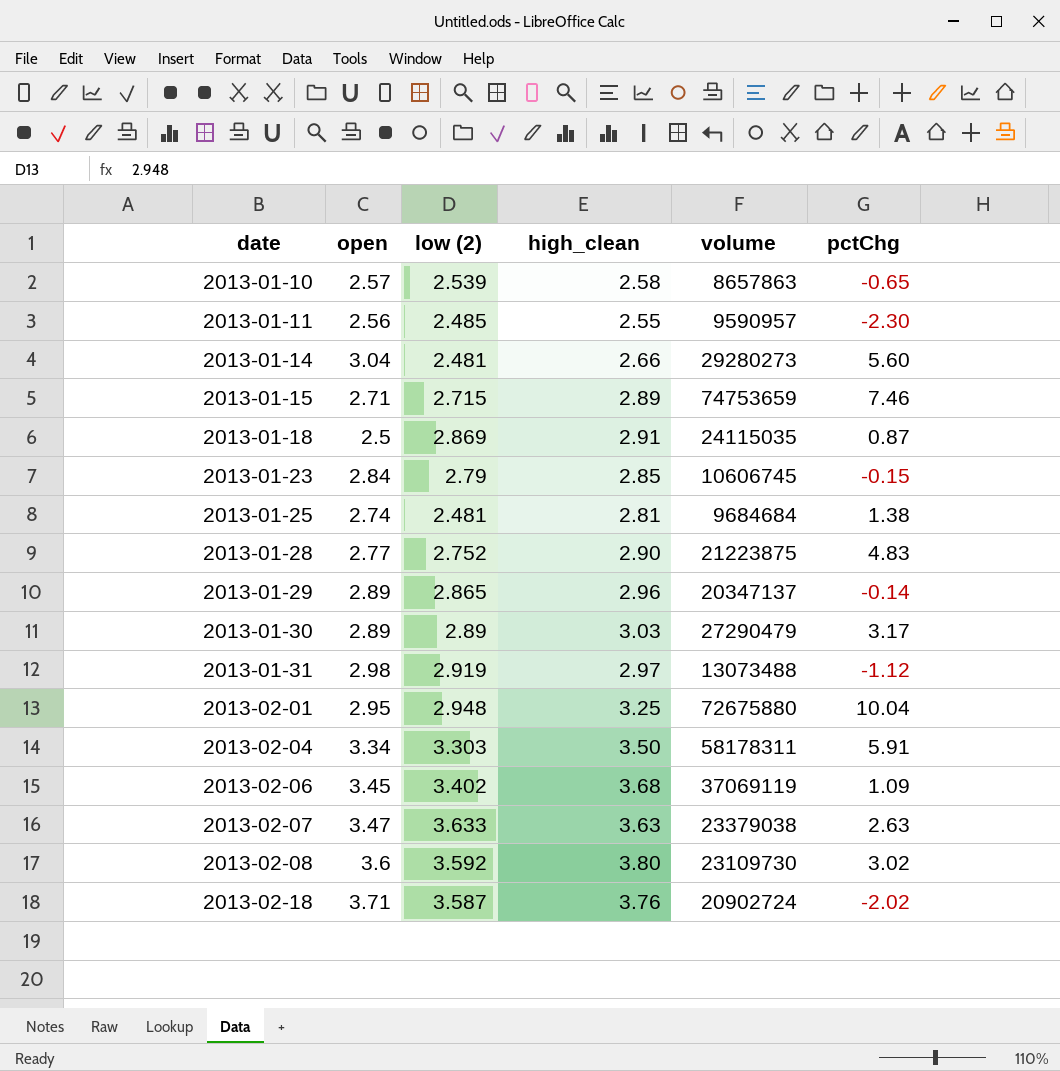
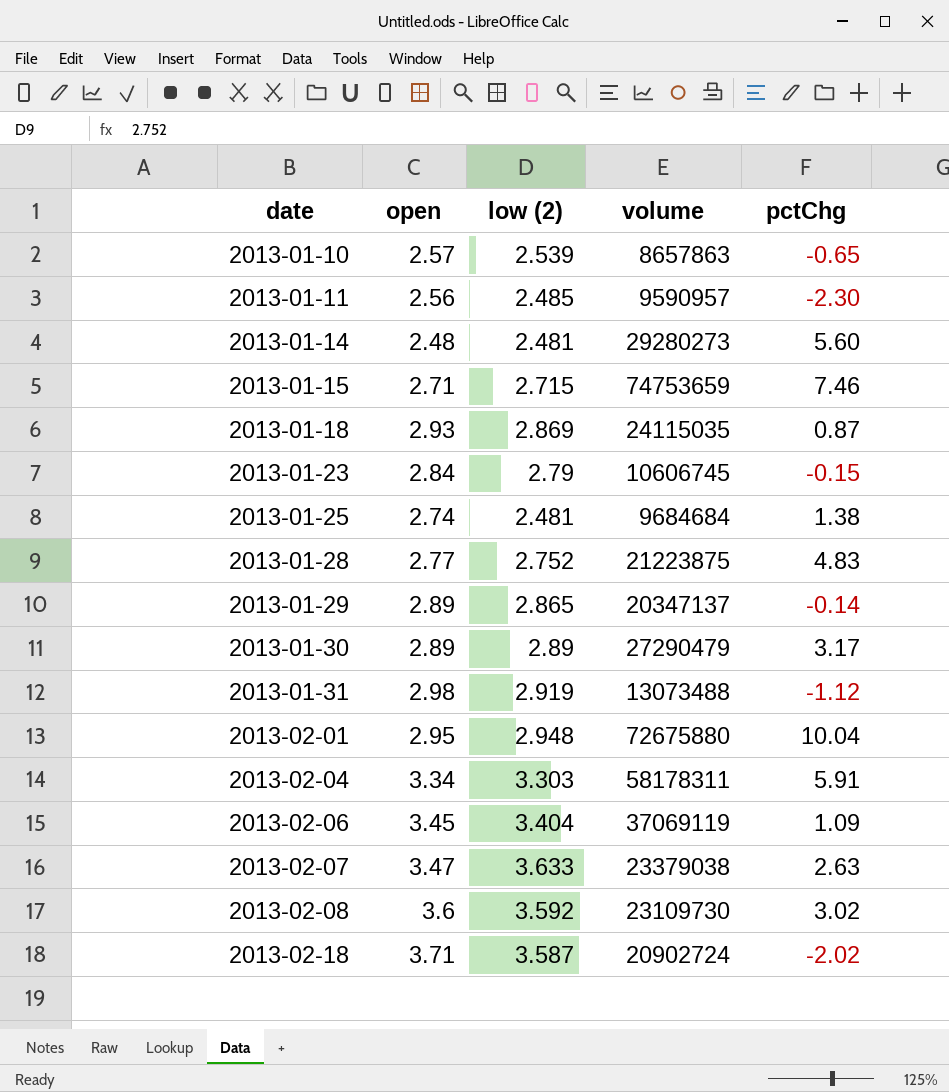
column high_clean | position: 4 -> none
2013-01-14 | open: 3.04 -> 2.48
2013-01-18 | open: 2.5 -> 2.93
2013-02-06 | low (2): 3.402 -> 3.404

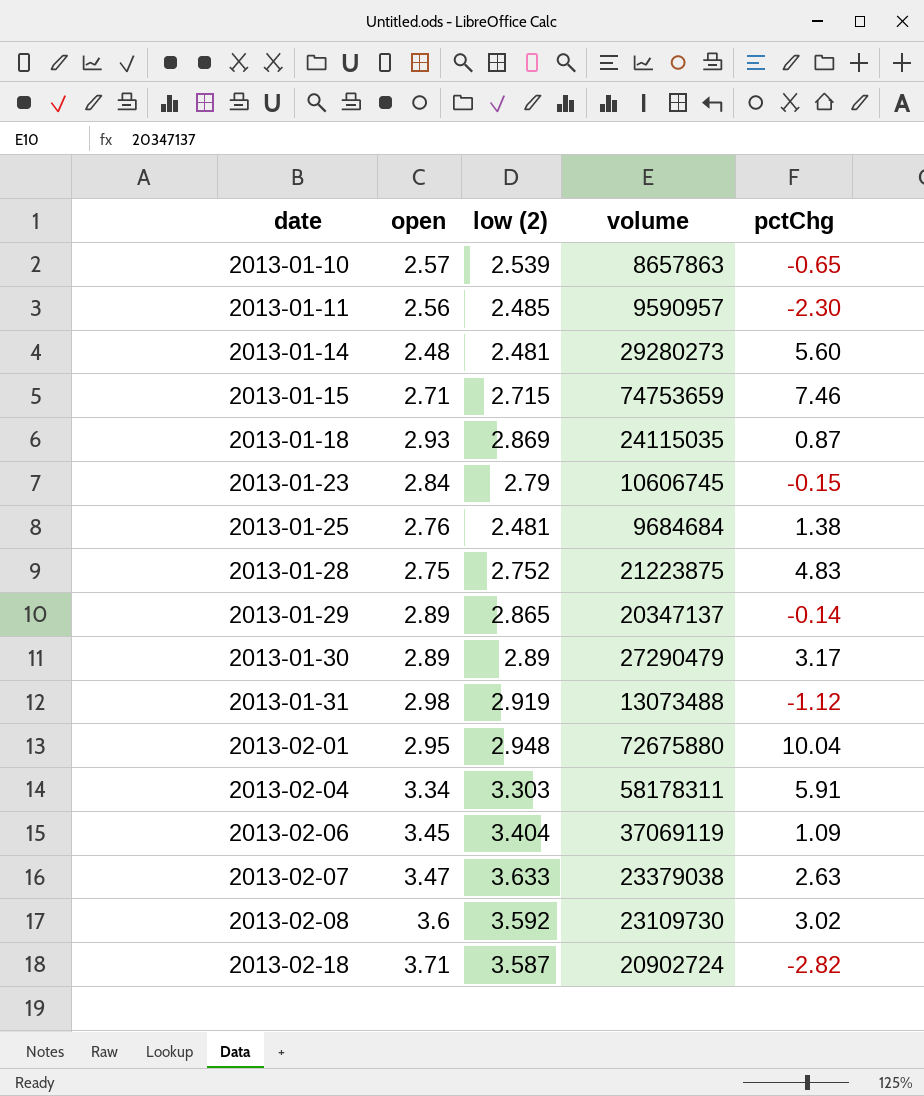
2013-01-25 | open: 2.74 -> 2.76
2013-01-28 | open: 2.77 -> 2.75
2013-02-18 | pctChg: -2.02 -> -2.82

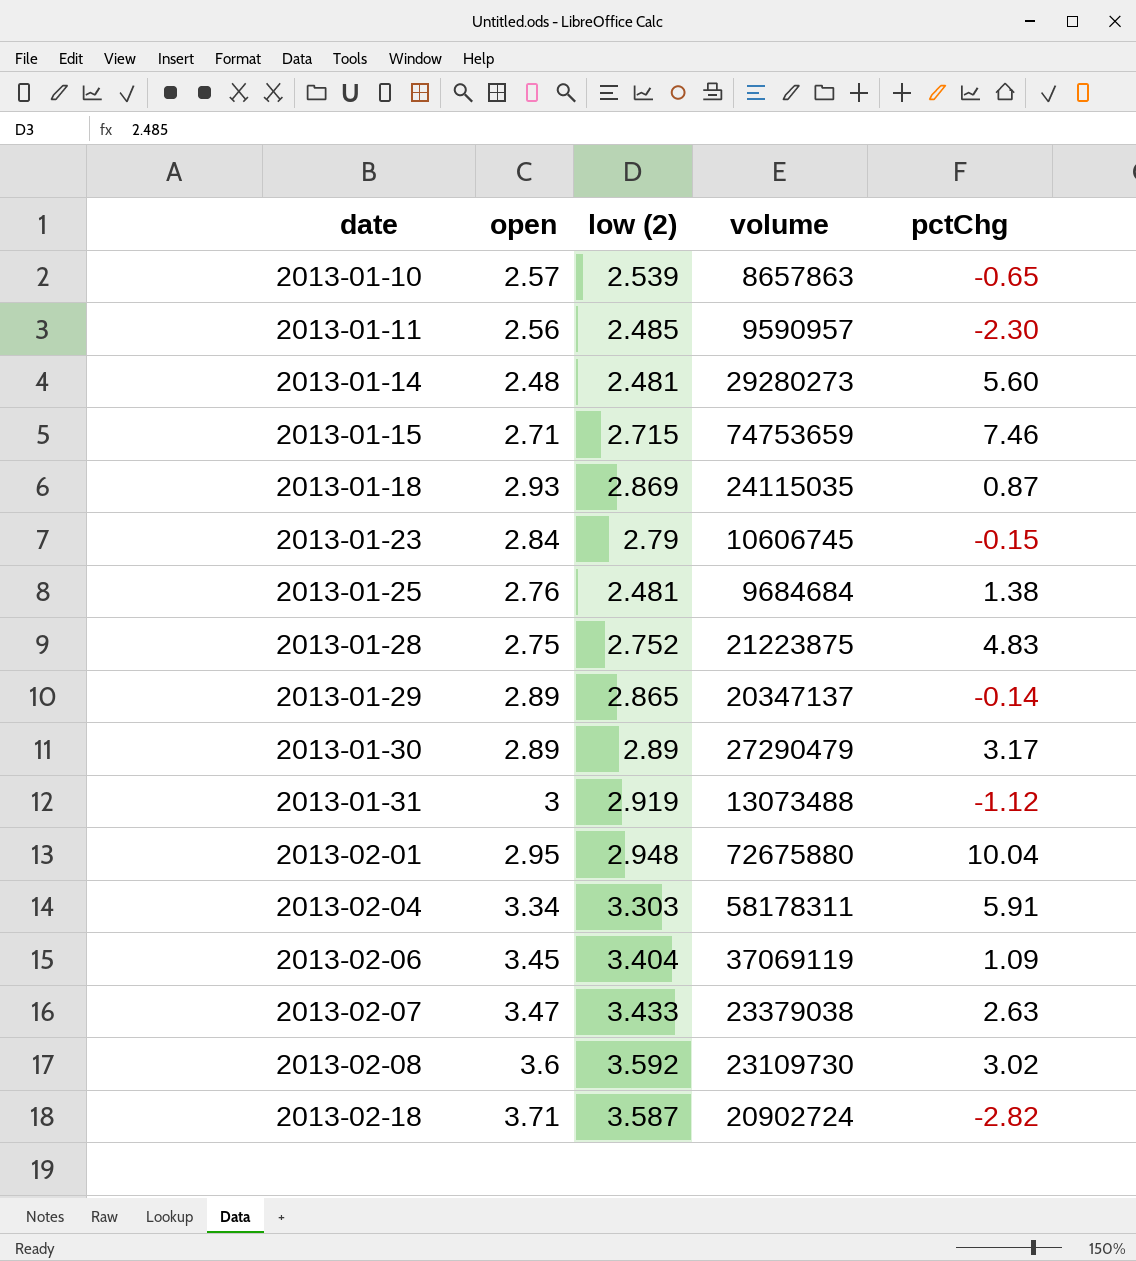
2013-01-31 | open: 2.98 -> 3
2013-02-07 | low (2): 3.633 -> 3.433

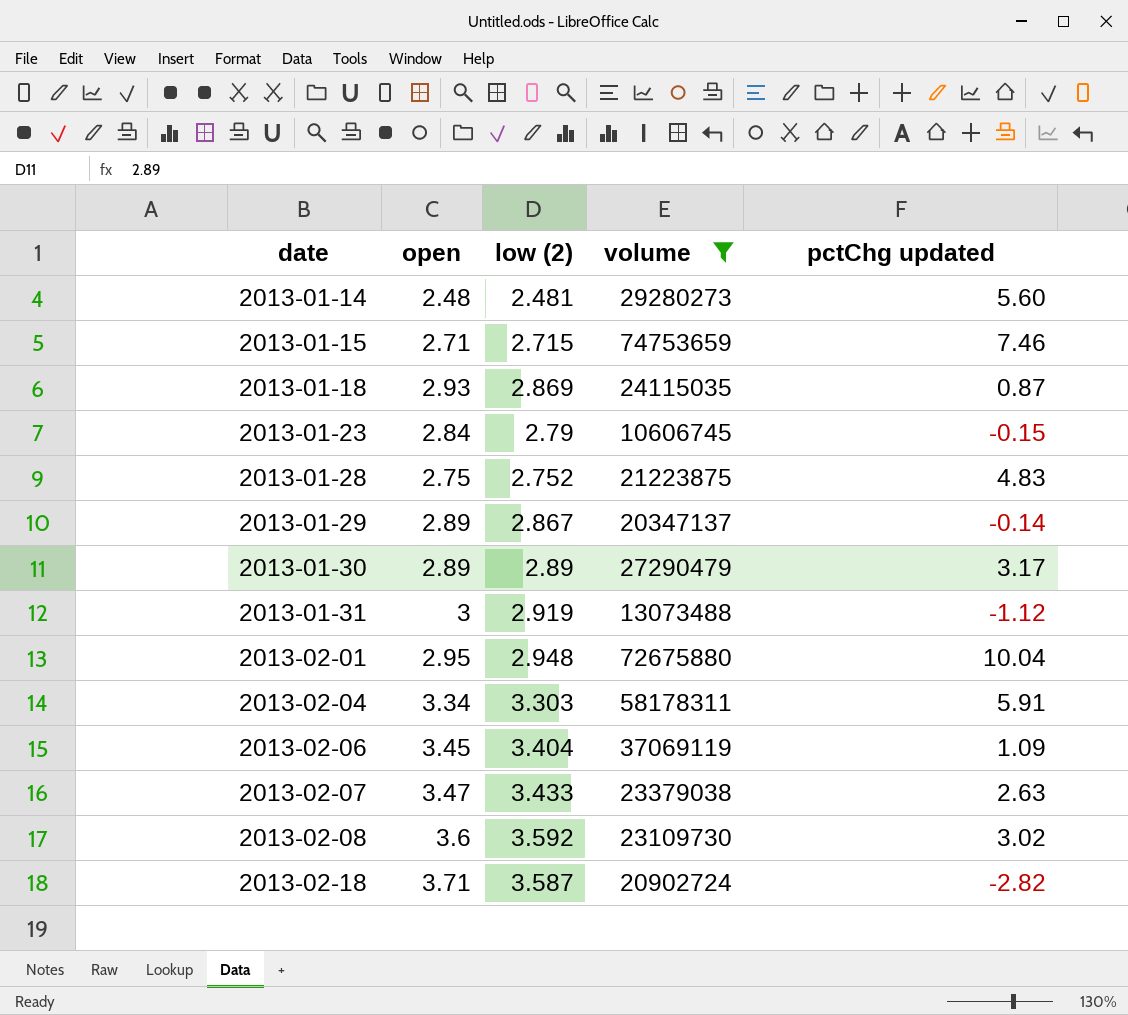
filter: none -> volume >= 10606745
column name: pctChg -> pctChg updated
2013-01-29 | low (2): 2.865 -> 2.867

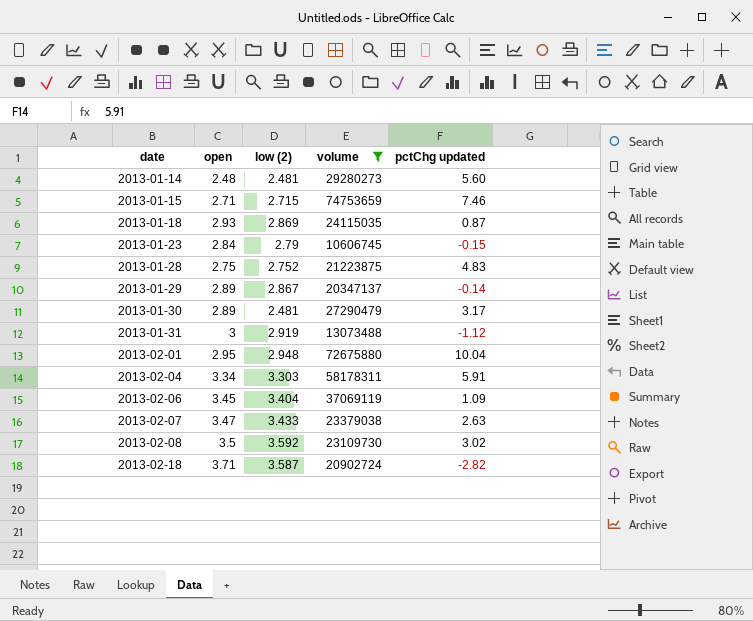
2013-01-30 | low (2): 2.89 -> 2.481
2013-02-08 | open: 3.6 -> 3.5

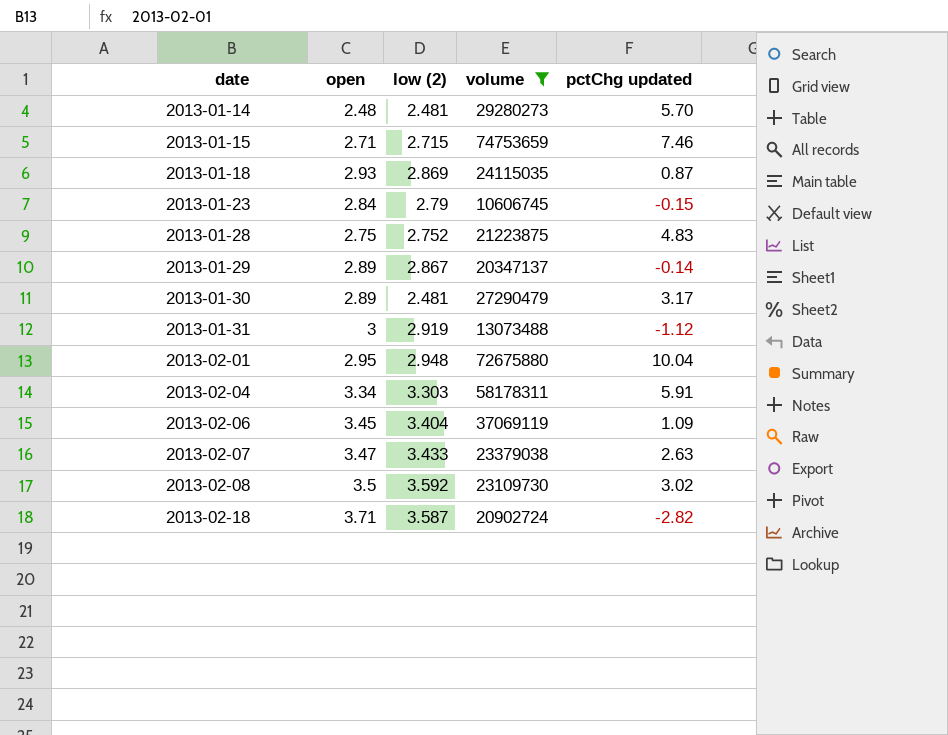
2013-01-14 | pctChg updated: 5.60 -> 5.70

